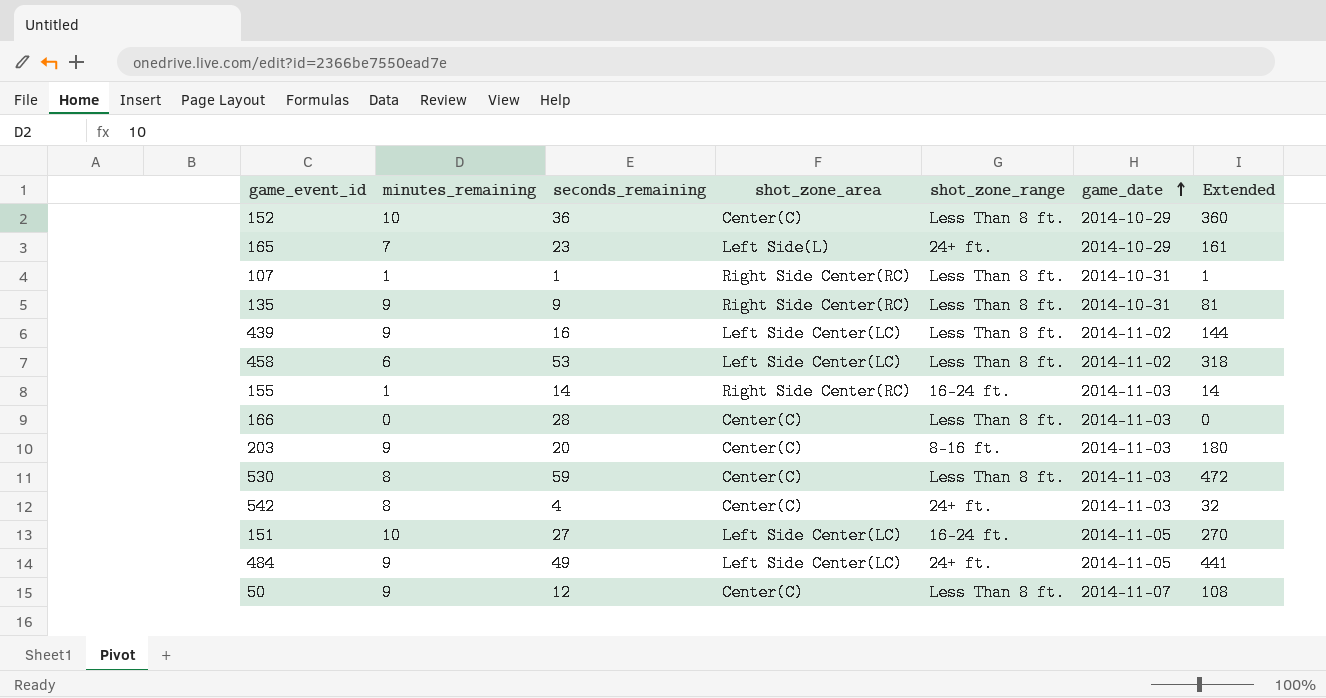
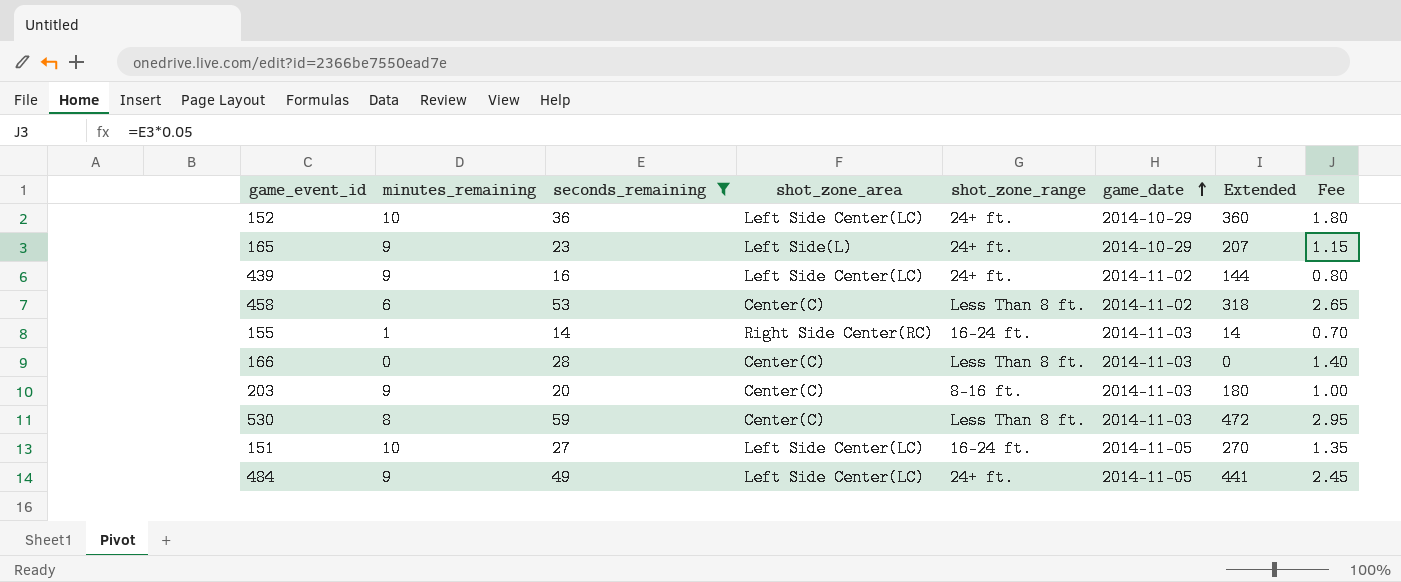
filter: none -> seconds_remaining >= 14
column Fee | formula: none -> [seconds_remaining] * 0.05
152 | shot_zone_area: Center(C) -> Left Side Center(LC)
152 | shot_zone_range: Less Than 8 ft. -> 24+ ft.
165 | minutes_remaining: 7 -> 9
165 | Extended: 161 -> 207
439 | shot_zone_range: Less Than 8 ft. -> 24+ ft.
458 | shot_zone_area: Left Side Center(LC) -> Center(C)

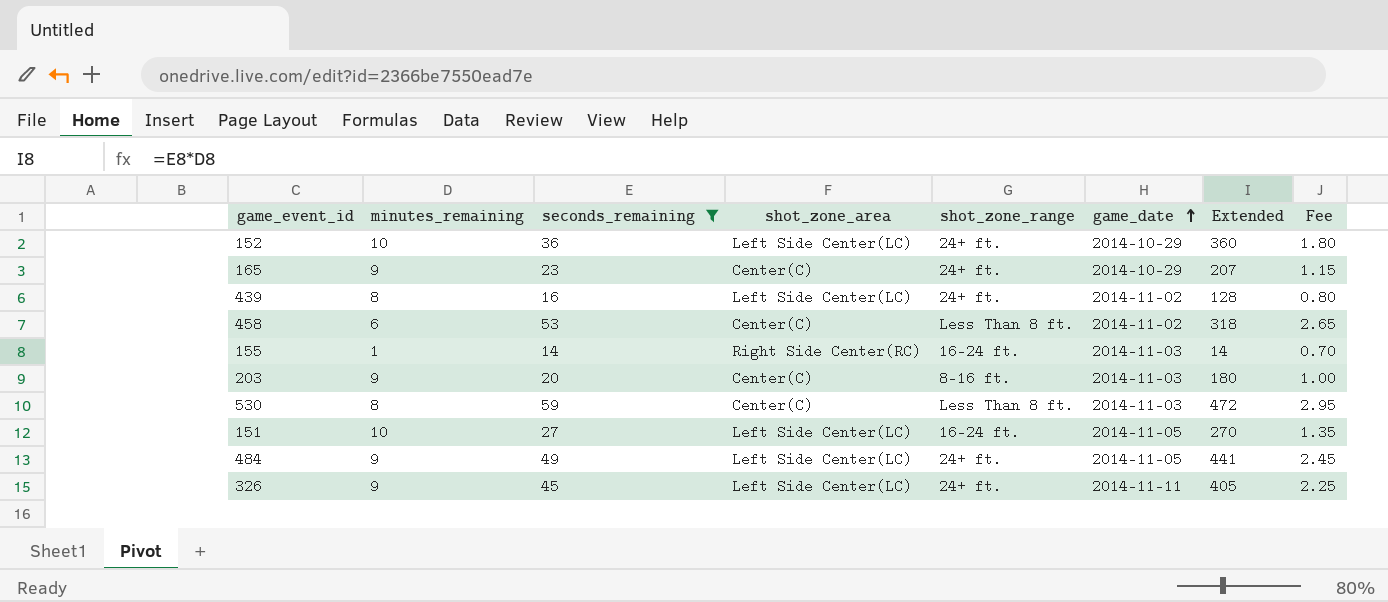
row 166: 0 | 28 | Center(C) | Less Than 8 ft. | 2014-11-03 | 0 | 1.40 -> none
165 | shot_zone_area: Left Side(L) -> Center(C)
439 | minutes_remaining: 9 -> 8
439 | Extended: 144 -> 128
row 326: none -> 9 | 45 | Left Side Center(LC) | 24+ ft. | 2014-11-11 | 405 | 2.25

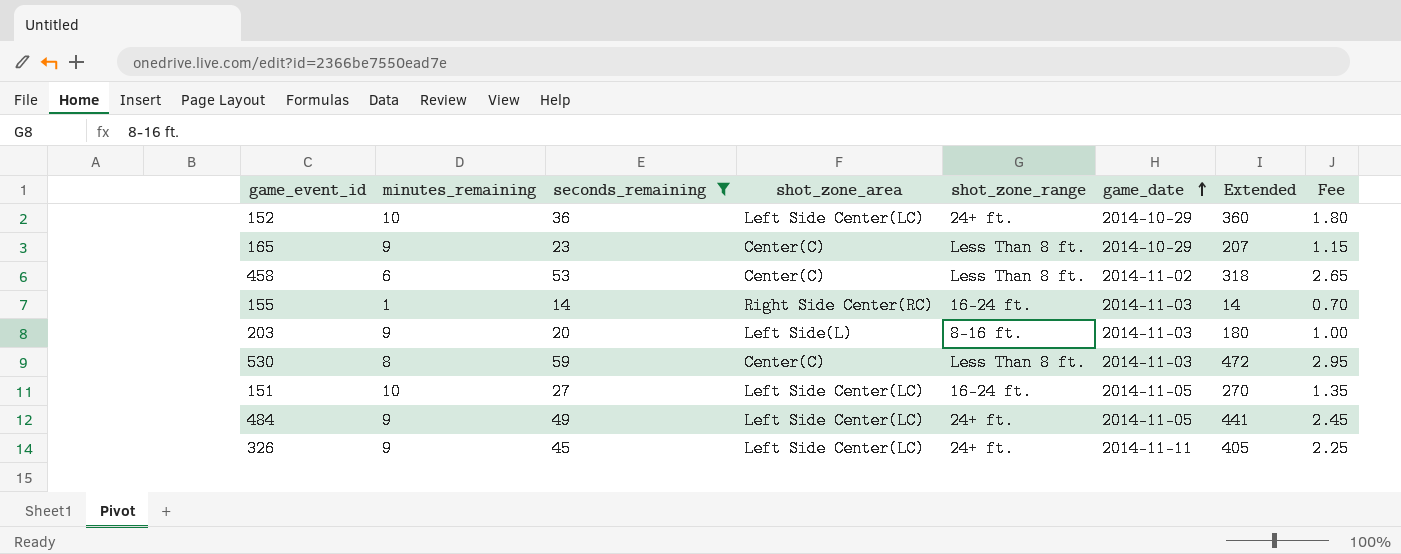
row 439: 8 | 16 | Left Side Center(LC) | 24+ ft. | 2014-11-02 | 128 | 0.80 -> none
165 | shot_zone_range: 24+ ft. -> Less Than 8 ft.
203 | shot_zone_area: Center(C) -> Left Side(L)

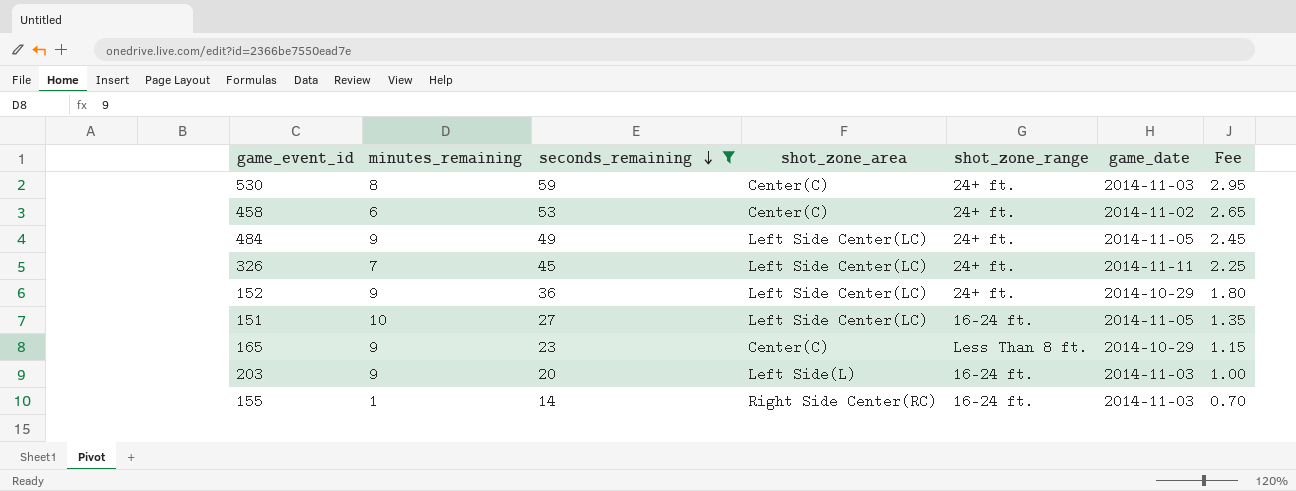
row order: game_date ascending -> seconds_remaining descending
column Extended | formula: [minutes_remaining] * [seconds_remaining] -> none
530 | shot_zone_range: Less Than 8 ft. -> 24+ ft.
458 | shot_zone_range: Less Than 8 ft. -> 24+ ft.
326 | minutes_remaining: 9 -> 7
152 | minutes_remaining: 10 -> 9
203 | shot_zone_range: 8-16 ft. -> 16-24 ft.

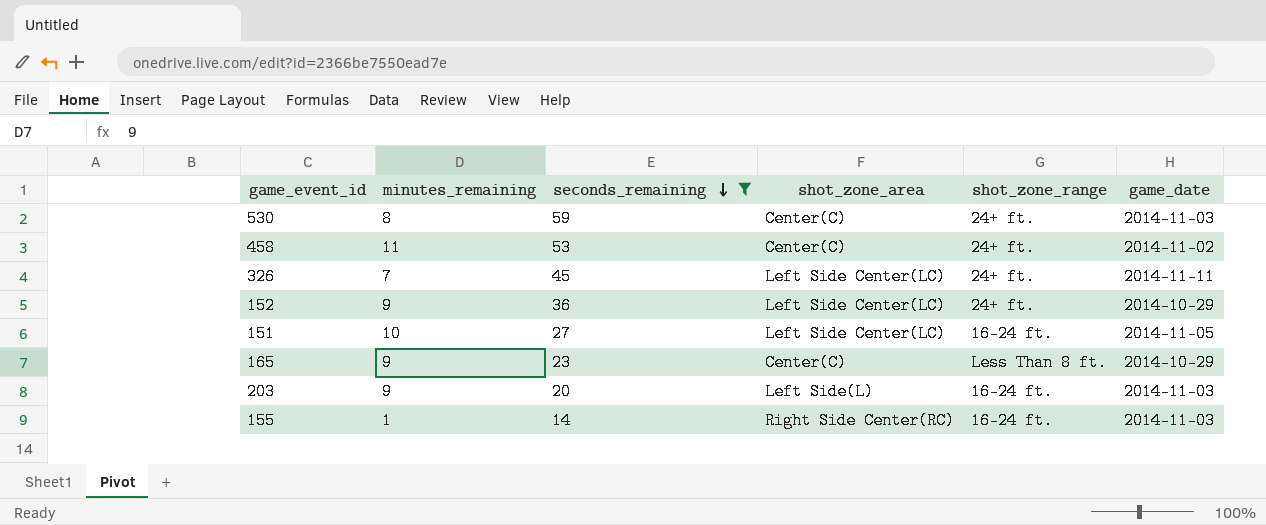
column Fee | formula: [seconds_remaining] * 0.05 -> none
row 484: 9 | 49 | Left Side Center(LC) | 24+ ft. | 2014-11-05 | 2.45 -> none
458 | minutes_remaining: 6 -> 11

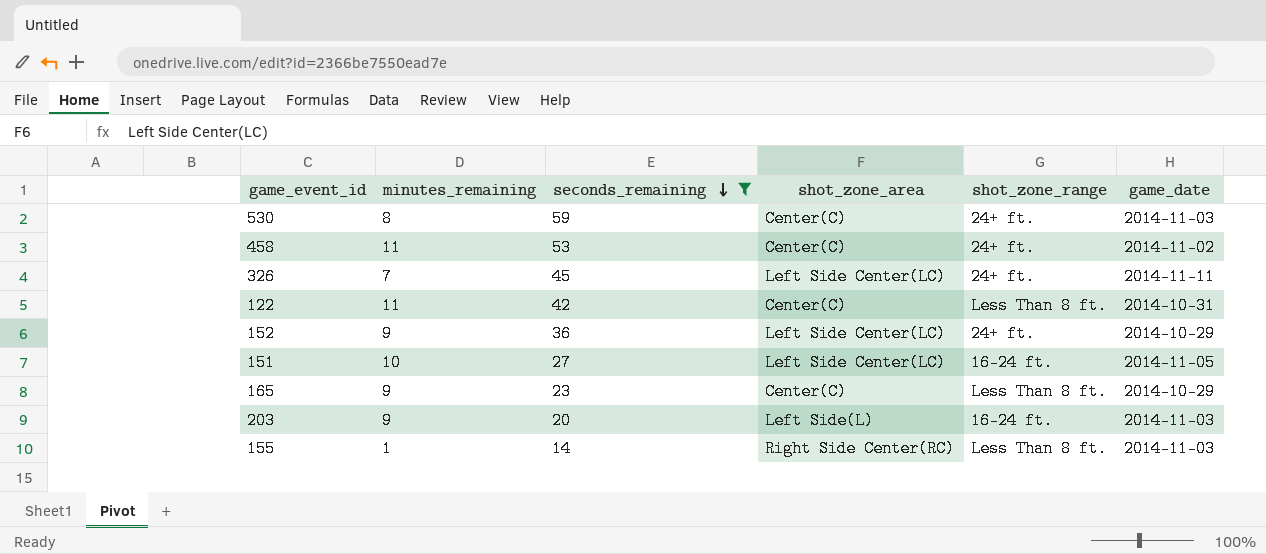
row 122: none -> 11 | 42 | Center(C) | Less Than 8 ft. | 2014-10-31
155 | shot_zone_range: 16-24 ft. -> Less Than 8 ft.

